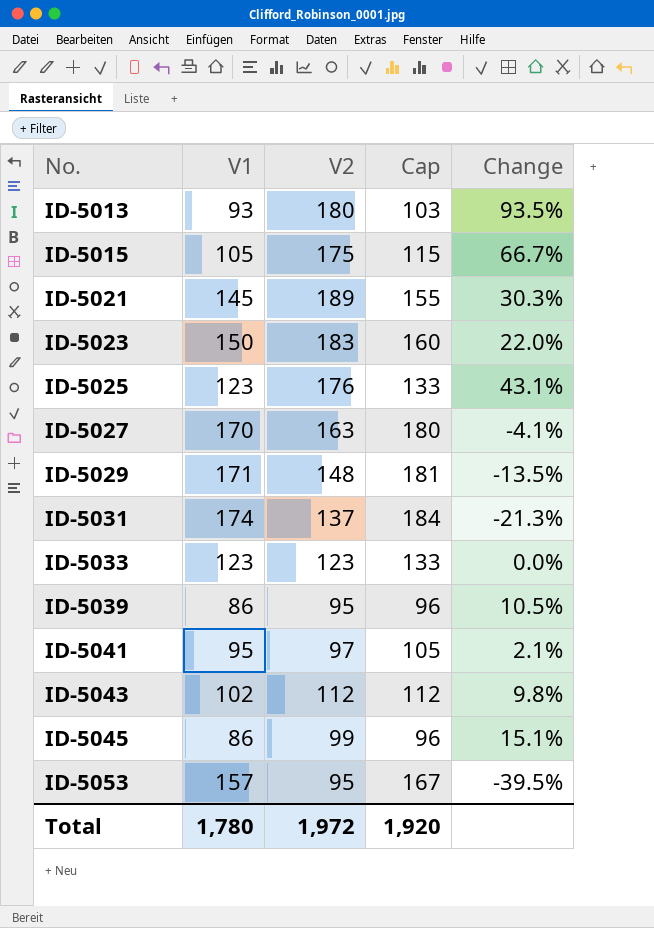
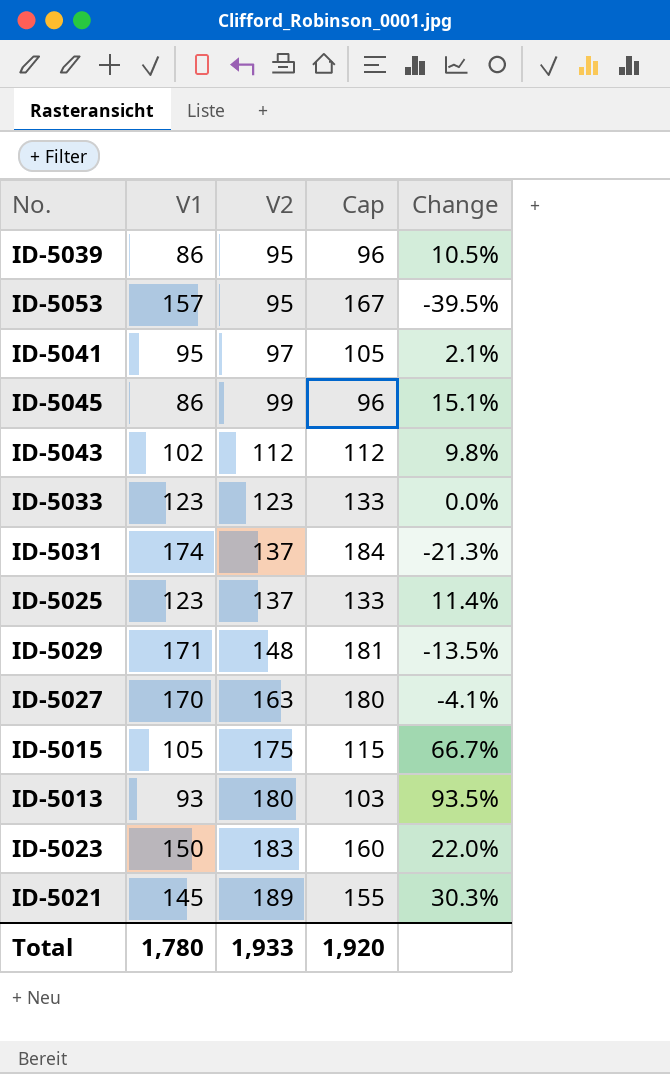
row order: No. ascending -> V2 ascending
ID-5025 | V2: 176 -> 137
ID-5025 | Change: 43.1% -> 11.4%
Total | V2: 1,972 -> 1,933

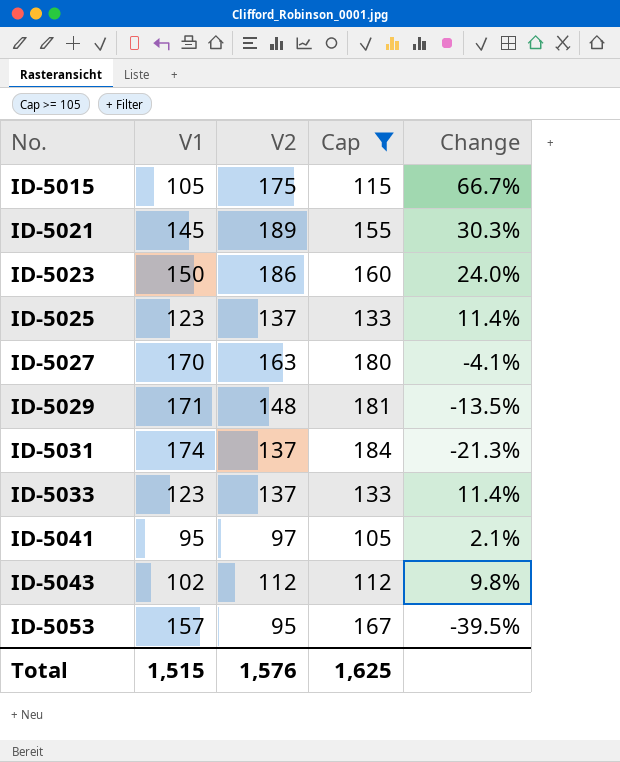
filter: none -> Cap >= 105
row order: V2 ascending -> No. ascending
ID-5023 | V2: 183 -> 186
ID-5023 | Change: 22.0% -> 24.0%
ID-5033 | V2: 123 -> 137
ID-5033 | Change: 0.0% -> 11.4%
Total | V1: 1,780 -> 1,515
Total | V2: 1,933 -> 1,576
Total | Cap: 1,920 -> 1,625

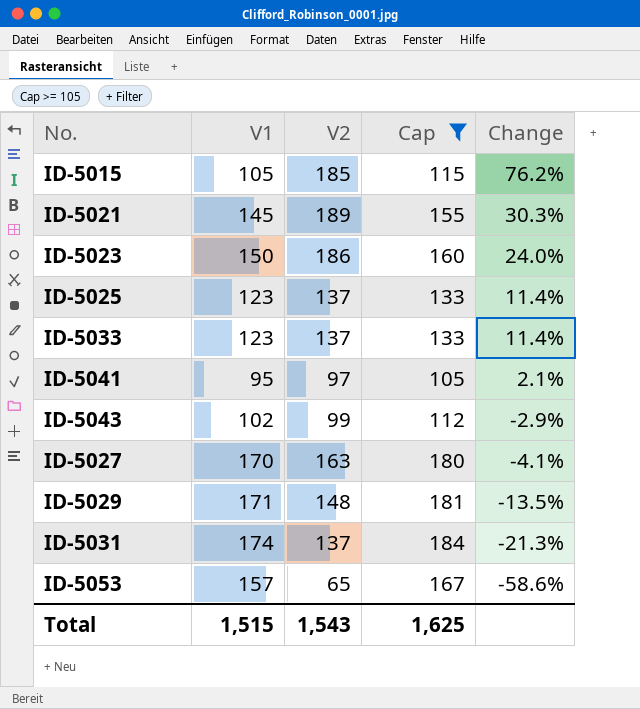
row order: No. ascending -> Change descending
ID-5015 | V2: 175 -> 185
ID-5015 | Change: 66.7% -> 76.2%
ID-5043 | V2: 112 -> 99
ID-5043 | Change: 9.8% -> -2.9%
ID-5053 | V2: 95 -> 65
ID-5053 | Change: -39.5% -> -58.6%
Total | V2: 1,576 -> 1,543

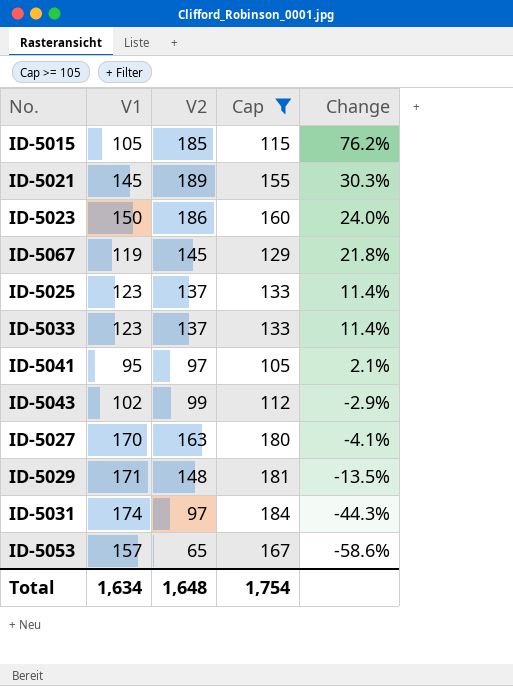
row ID-5067: none -> 119 | 145 | 129 | 21.8%
ID-5031 | V2: 137 -> 97
ID-5031 | Change: -21.3% -> -44.3%
Total | V1: 1,515 -> 1,634
Total | V2: 1,543 -> 1,648
Total | Cap: 1,625 -> 1,754

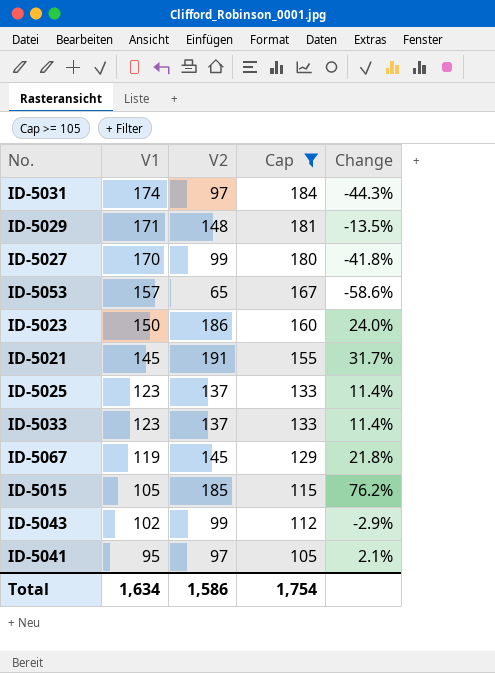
row order: Change descending -> V1 descending
ID-5027 | V2: 163 -> 99
ID-5027 | Change: -4.1% -> -41.8%
ID-5021 | V2: 189 -> 191
ID-5021 | Change: 30.3% -> 31.7%
Total | V2: 1,648 -> 1,586

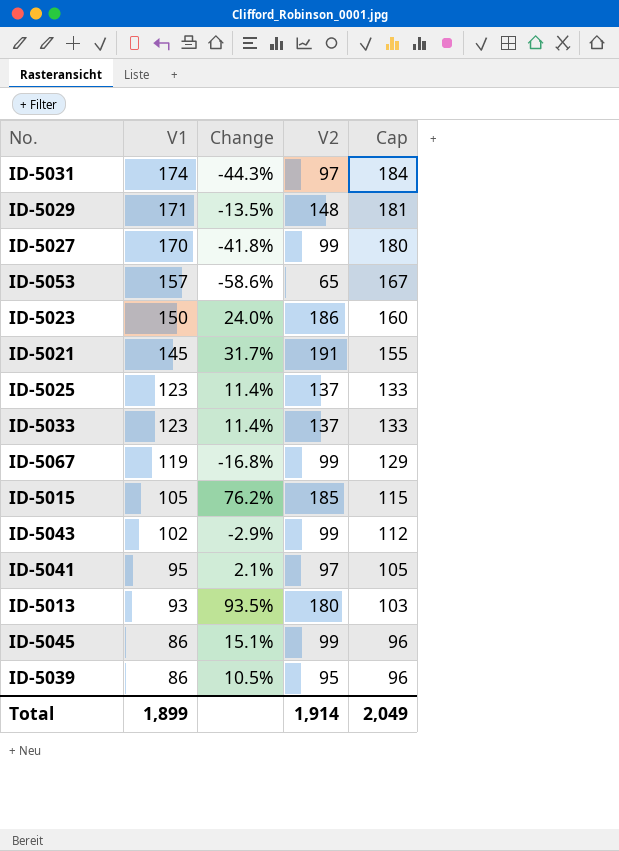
filter: Cap >= 105 -> none
column Change | position: 5 -> 3
ID-5067 | Change: 21.8% -> -16.8%
ID-5067 | V2: 145 -> 99
Total | V1: 1,634 -> 1,899
Total | V2: 1,586 -> 1,914
Total | Cap: 1,754 -> 2,049

